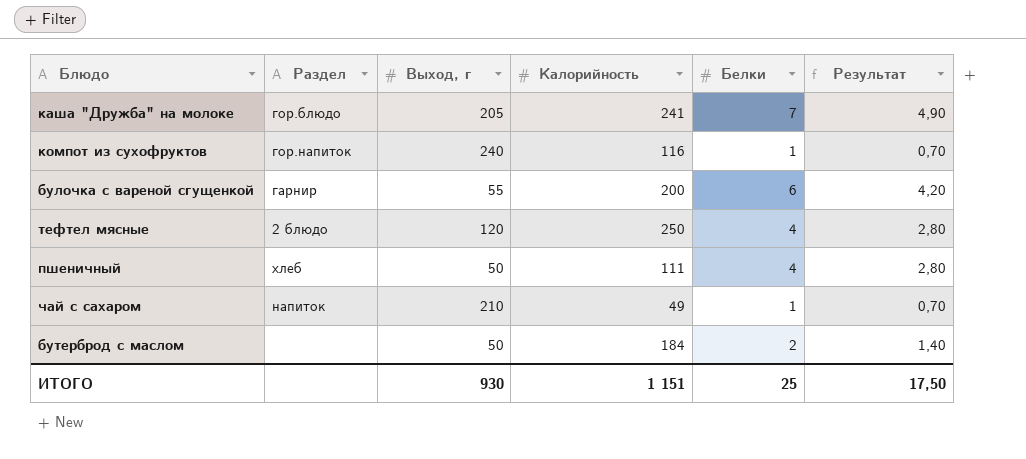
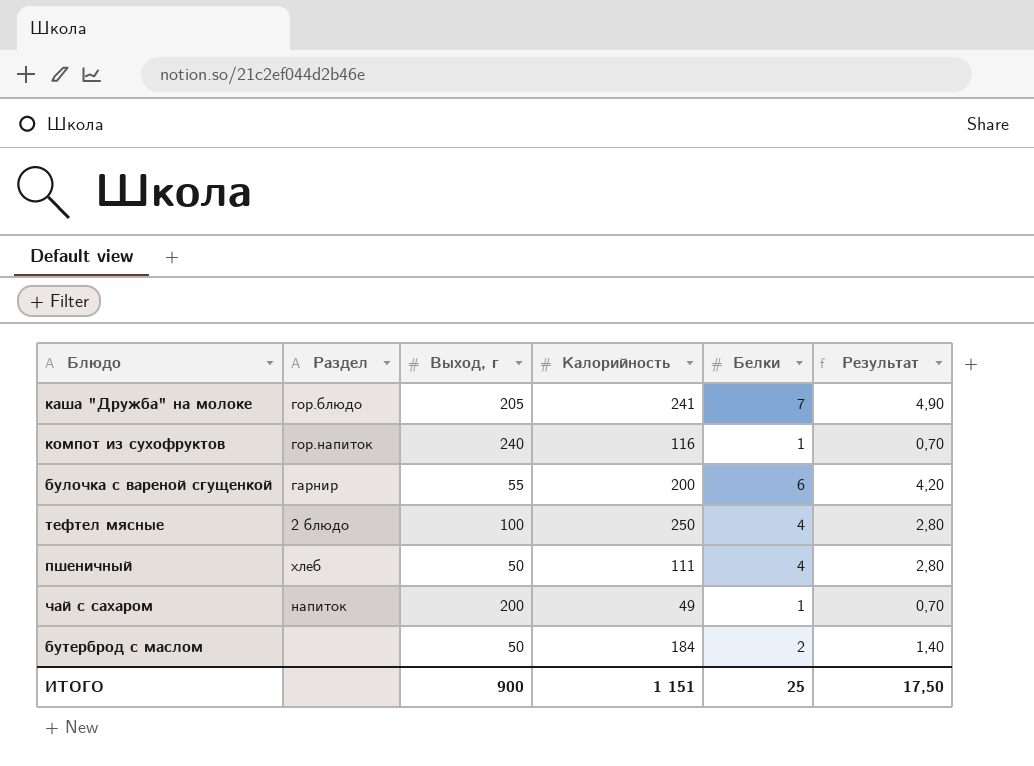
тефтел мясные | Выход, г: 120 -> 100
чай с сахаром | Выход, г: 210 -> 200
ИТОГО | Выход, г: 930 -> 900

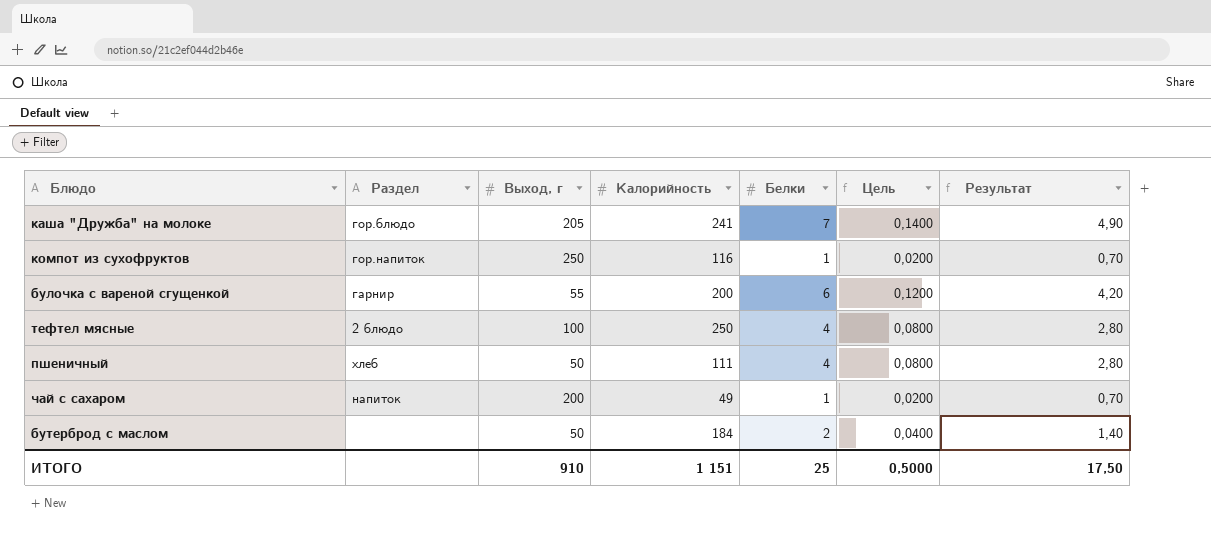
column Цель | formula: none -> [Белки] * 0,02
компот из сухофруктов | Выход, г: 240 -> 250
ИТОГО | Выход, г: 900 -> 910

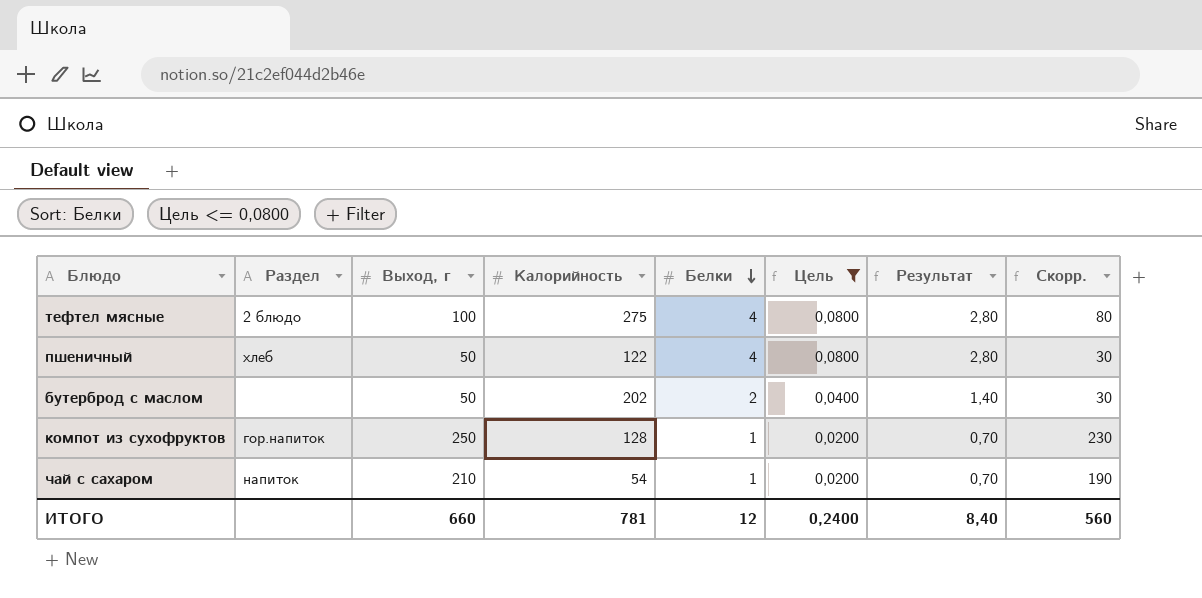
filter: none -> Цель <= 0,0800
row order: none -> Белки descending
column Скорр. | formula: none -> [Выход, г] - 20
тефтел мясные | Калорийность: 250 -> 275
пшеничный | Калорийность: 111 -> 122
бутерброд с маслом | Калорийность: 184 -> 202
компот из сухофруктов | Калорийность: 116 -> 128
чай с сахаром | Выход, г: 200 -> 210
чай с сахаром | Калорийность: 49 -> 54
ИТОГО | Выход, г: 910 -> 660
ИТОГО | Калорийность: 1 151 -> 781
ИТОГО | Белки: 25 -> 12
ИТОГО | Цель: 0,5000 -> 0,2400
ИТОГО | Результат: 17,50 -> 8,40

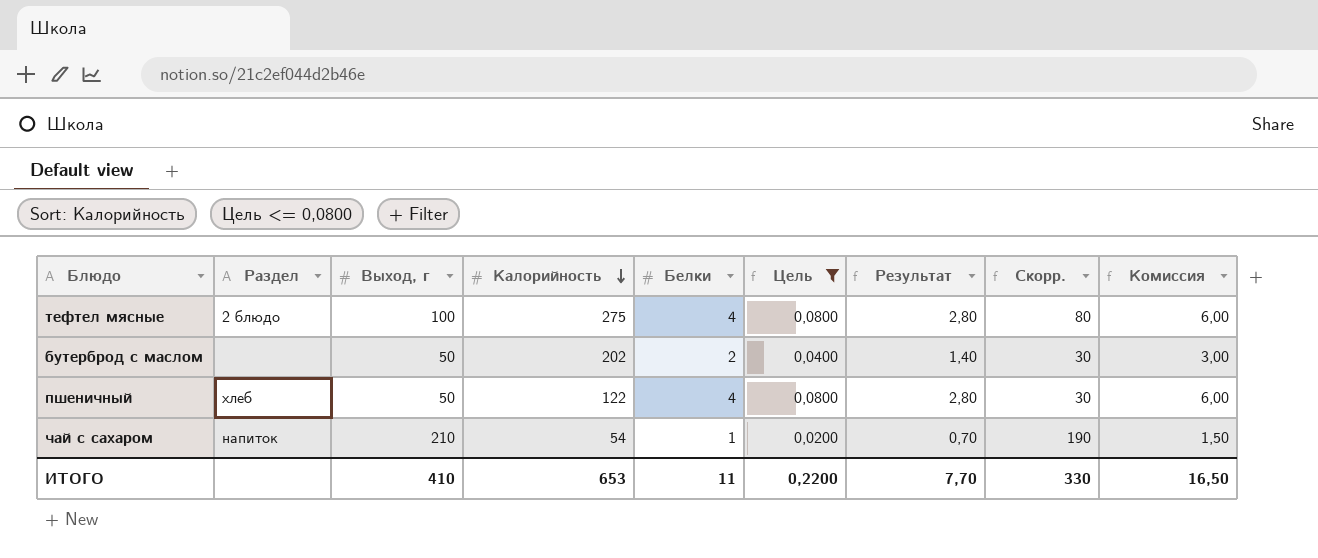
row order: Белки descending -> Калорийность descending
column Комиссия | formula: none -> [Белки] * 1,5
row компот из сухофруктов: гор.напиток | 250 | 128 | 1 | 0,0200 | 0,70 | 230 -> none
ИТОГО | Выход, г: 660 -> 410
ИТОГО | Калорийность: 781 -> 653
ИТОГО | Белки: 12 -> 11
ИТОГО | Цель: 0,2400 -> 0,2200
ИТОГО | Результат: 8,40 -> 7,70
ИТОГО | Скорр.: 560 -> 330

